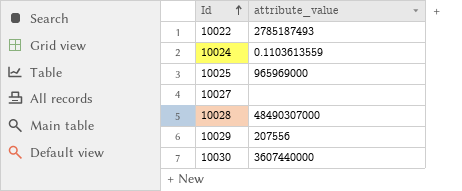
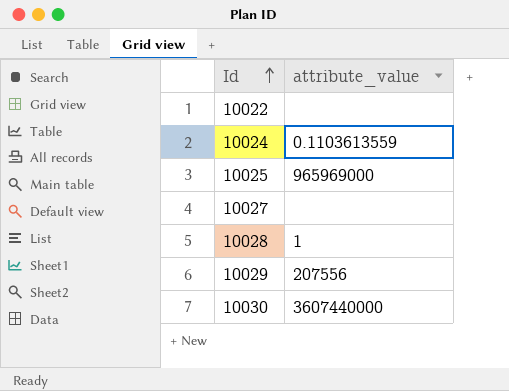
10022 | attribute_value: 2785187493 -> none
10028 | attribute_value: 48490307000 -> 1

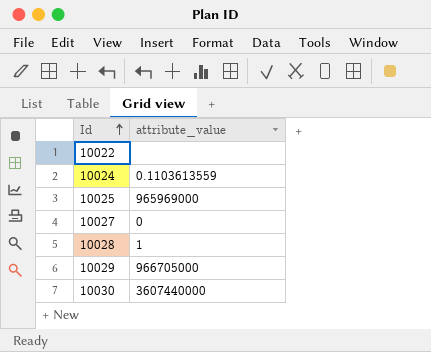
10027 | attribute_value: none -> 0
10029 | attribute_value: 207556 -> 966705000

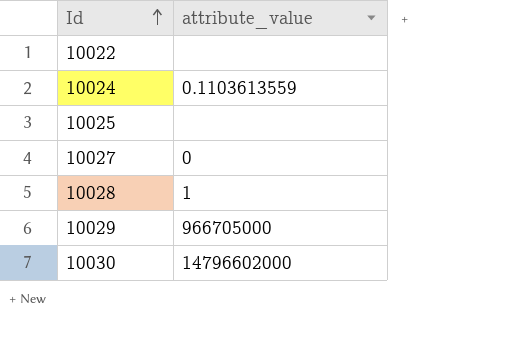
10025 | attribute_value: 965969000 -> none
10030 | attribute_value: 3607440000 -> 14796602000

